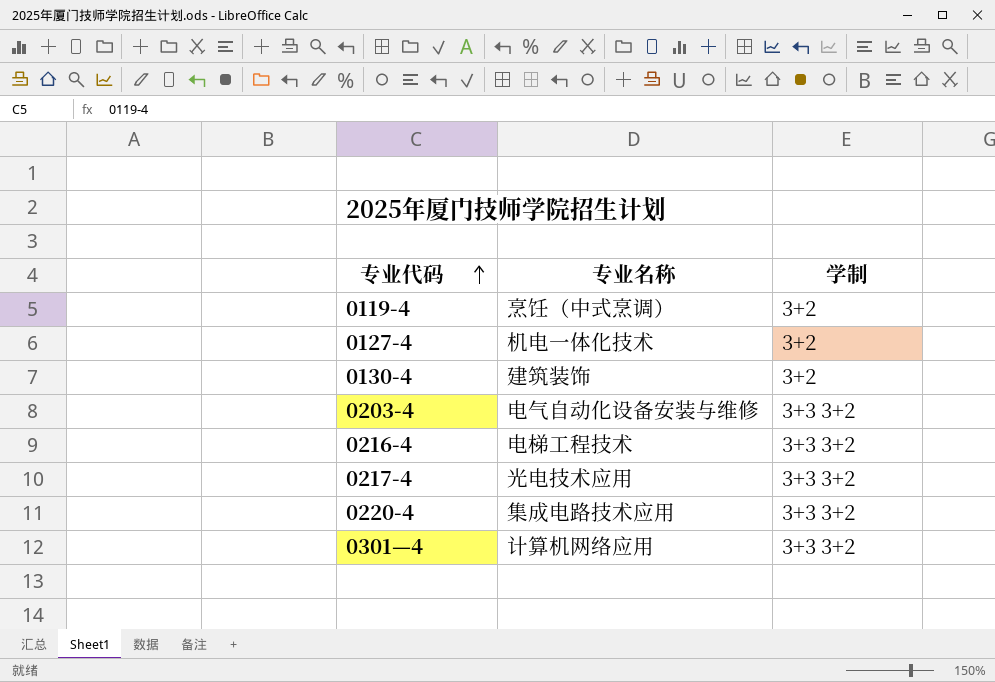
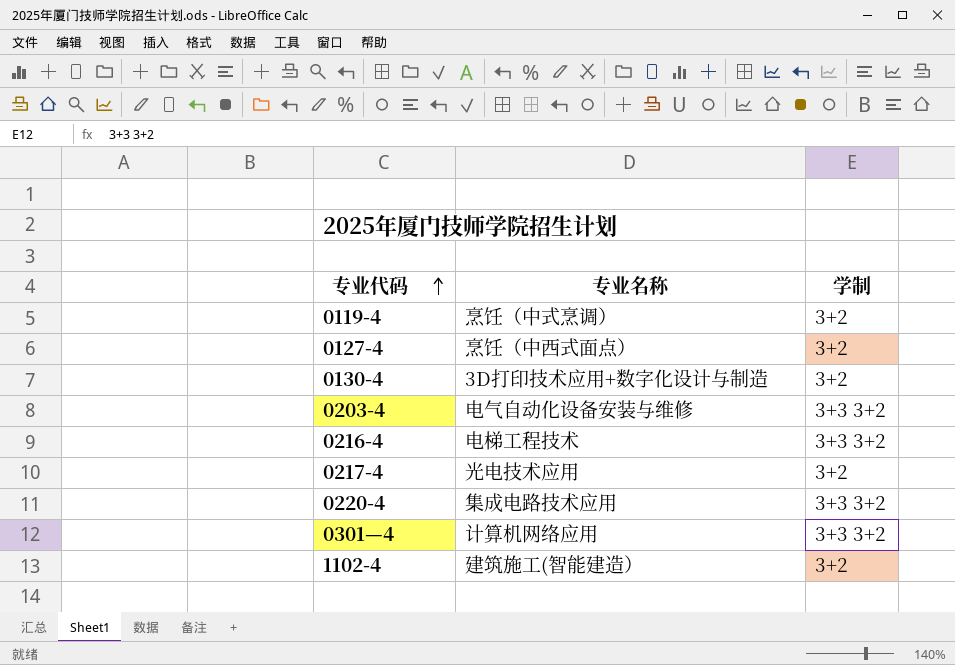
0127-4 | 专业名称: 机电一体化技术 -> 烹饪（中西式面点）
0130-4 | 专业名称: 建筑装饰 -> 3D打印技术应用+数字化设计与制造
0217-4 | 学制: 3+3 3+2 -> 3+2
row 1102-4: none -> 建筑施工(智能建造） | 3+2

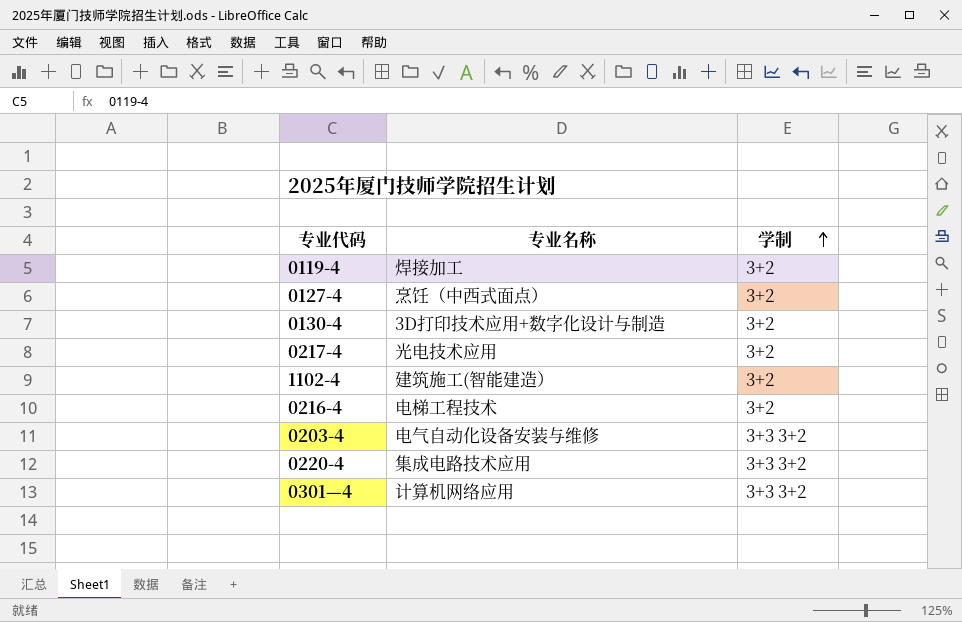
row order: 专业代码 ascending -> 学制 ascending
0119-4 | 专业名称: 烹饪（中式烹调） -> 焊接加工
0216-4 | 学制: 3+3 3+2 -> 3+2

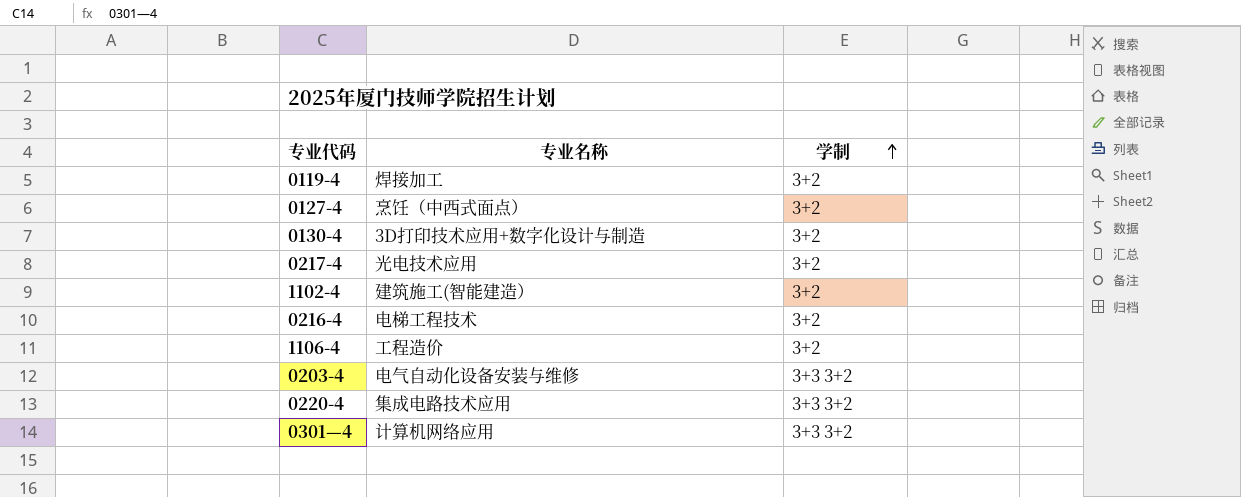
row 1106-4: none -> 工程造价 | 3+2

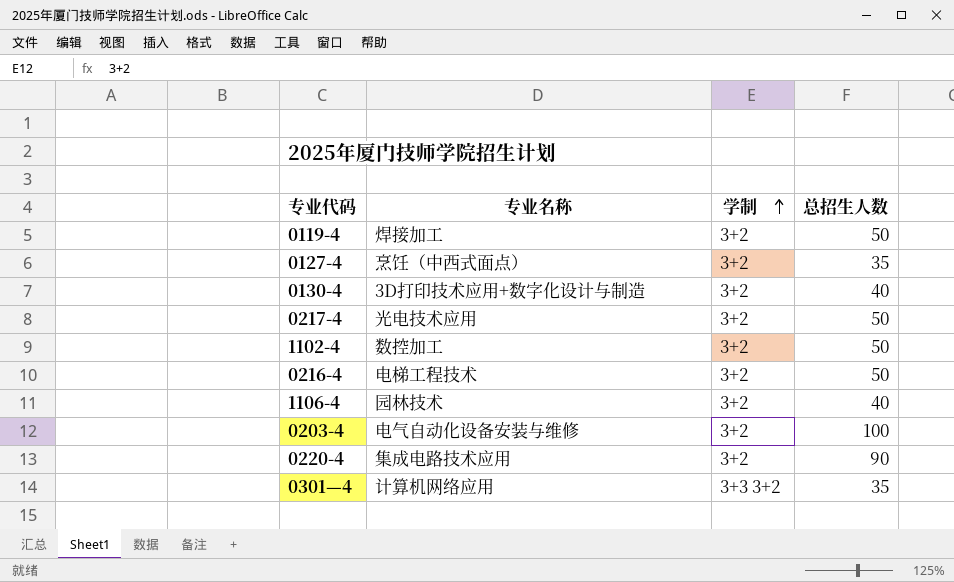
column 总招生人数 | position: none -> 4
1102-4 | 专业名称: 建筑施工(智能建造） -> 数控加工
1106-4 | 专业名称: 工程造价 -> 园林技术
0203-4 | 学制: 3+3 3+2 -> 3+2
0220-4 | 学制: 3+3 3+2 -> 3+2

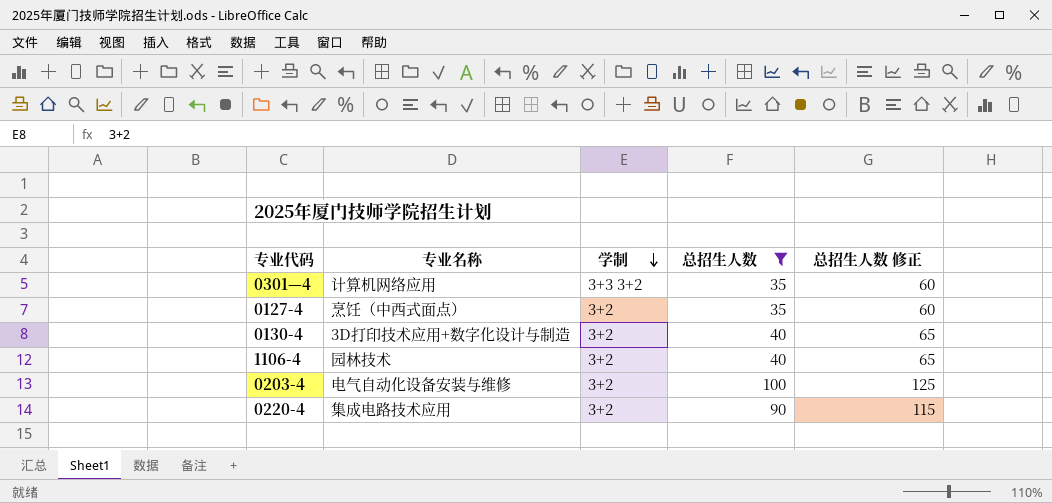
filter: none -> 总招生人数 != 50
row order: 学制 ascending -> 学制 descending
column 总招生人数 修正 | formula: none -> [总招生人数] + 25

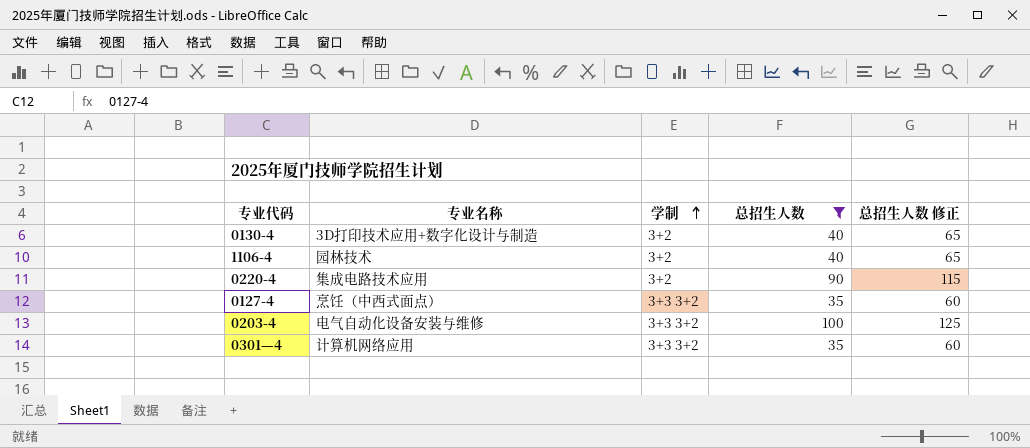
row order: 学制 descending -> 学制 ascending
0127-4 | 学制: 3+2 -> 3+3 3+2
0203-4 | 学制: 3+2 -> 3+3 3+2

